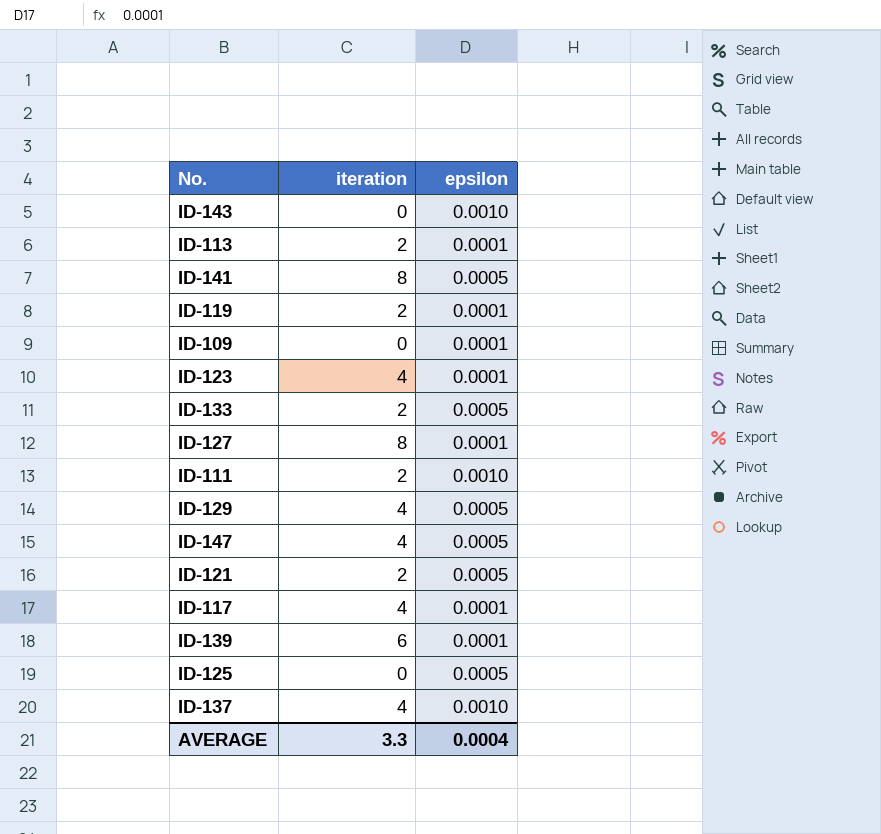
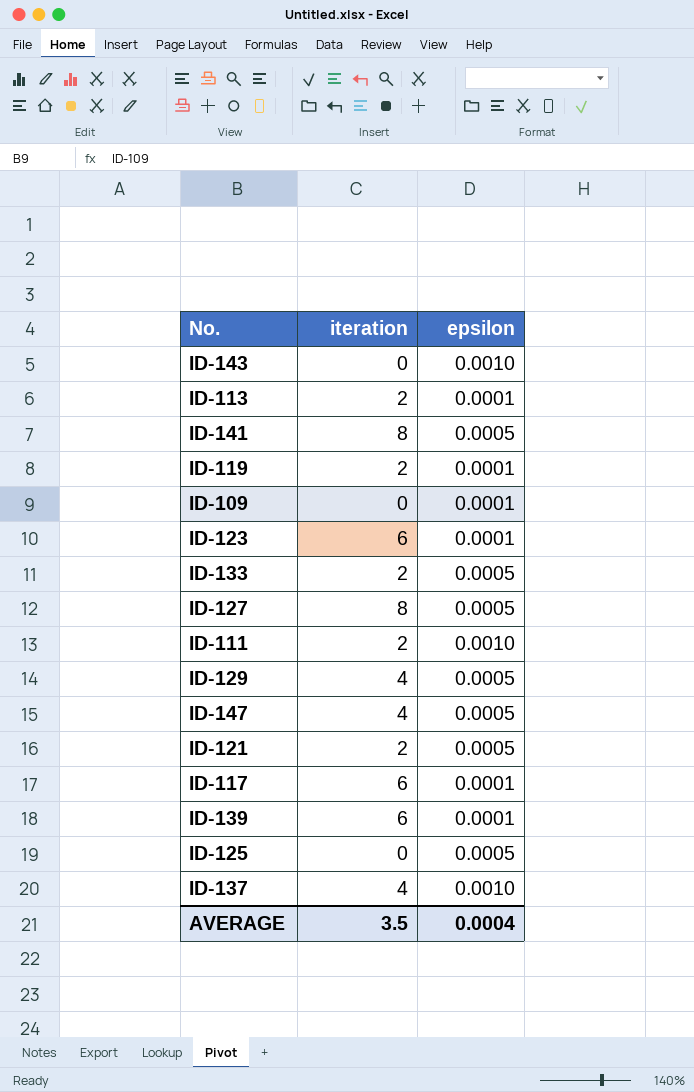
ID-123 | iteration: 4 -> 6
ID-127 | epsilon: 0.0001 -> 0.0005
ID-117 | iteration: 4 -> 6
AVERAGE | iteration: 3.3 -> 3.5

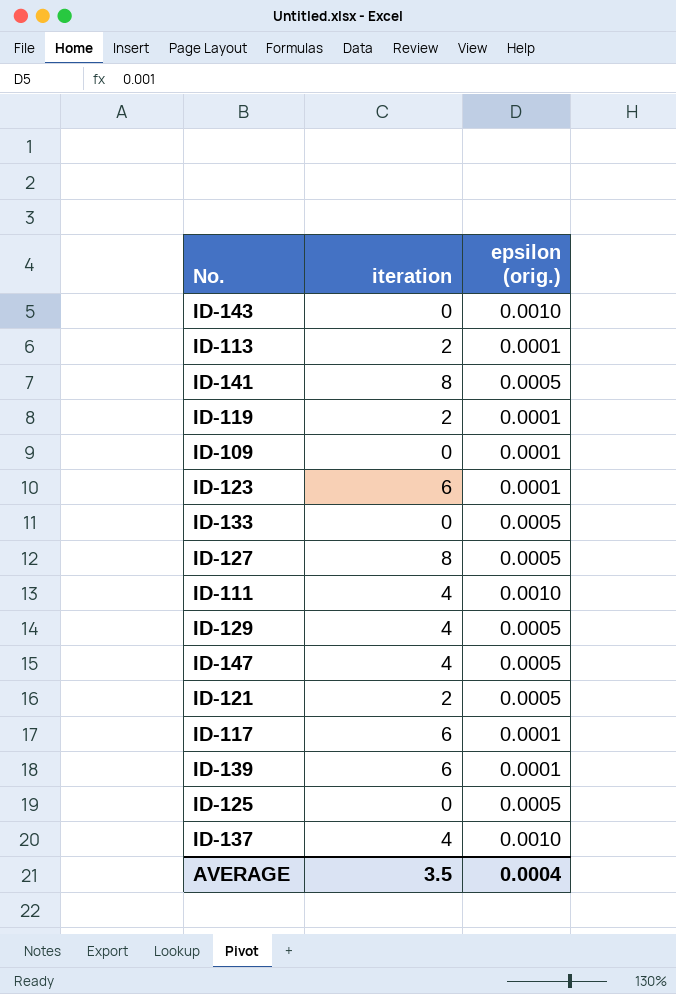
column name: epsilon -> epsilon (orig.)
ID-133 | iteration: 2 -> 0
ID-111 | iteration: 2 -> 4

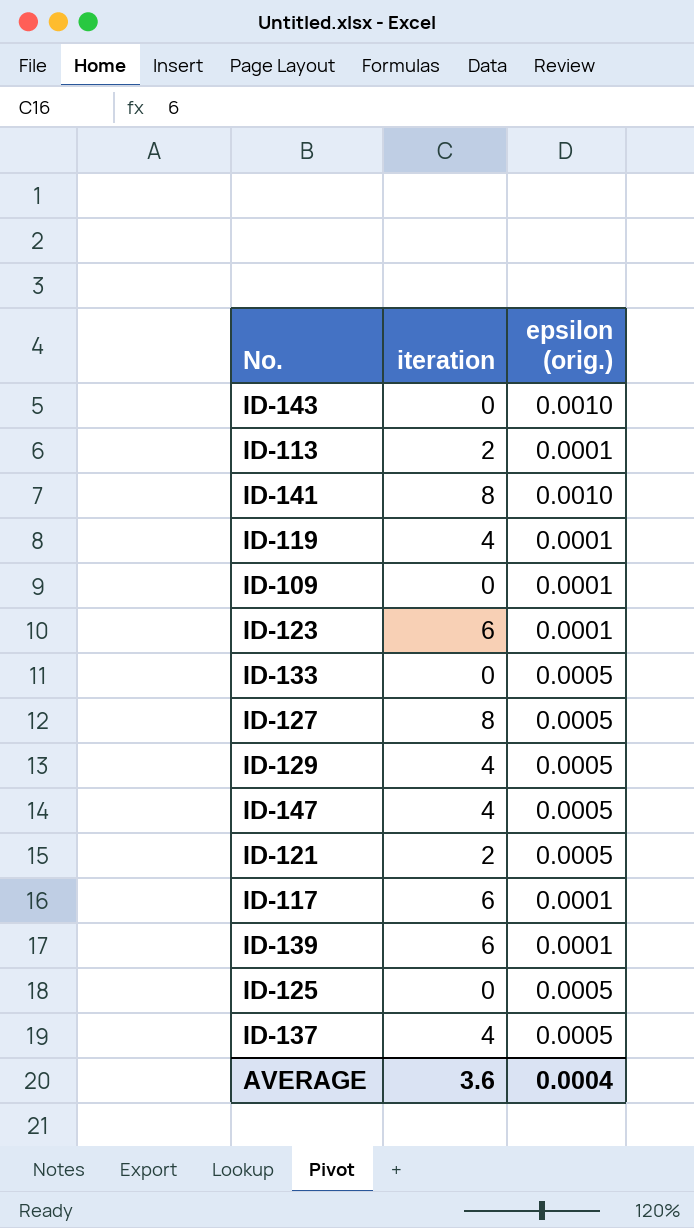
row ID-111: 4 | 0.0010 -> none
ID-141 | epsilon (orig.): 0.0005 -> 0.0010
ID-119 | iteration: 2 -> 4
ID-137 | epsilon (orig.): 0.0010 -> 0.0005
AVERAGE | iteration: 3.5 -> 3.6

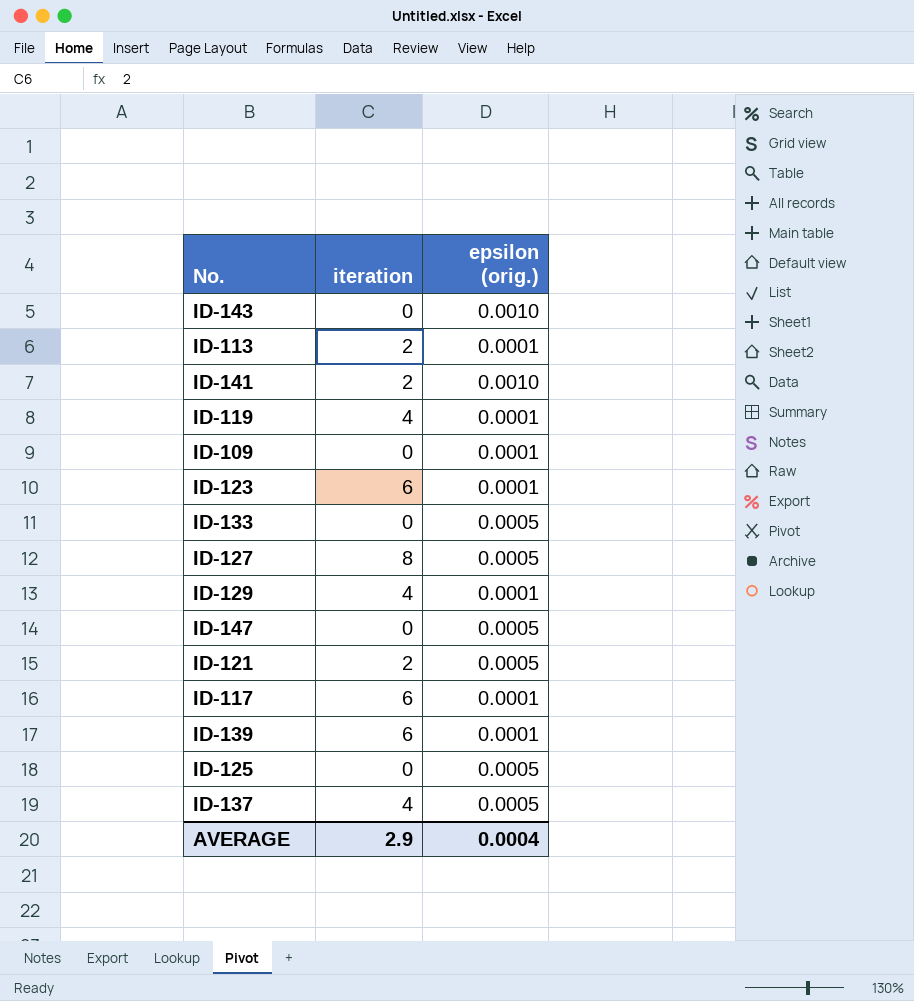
ID-141 | iteration: 8 -> 2
ID-129 | epsilon (orig.): 0.0005 -> 0.0001
ID-147 | iteration: 4 -> 0
AVERAGE | iteration: 3.6 -> 2.9

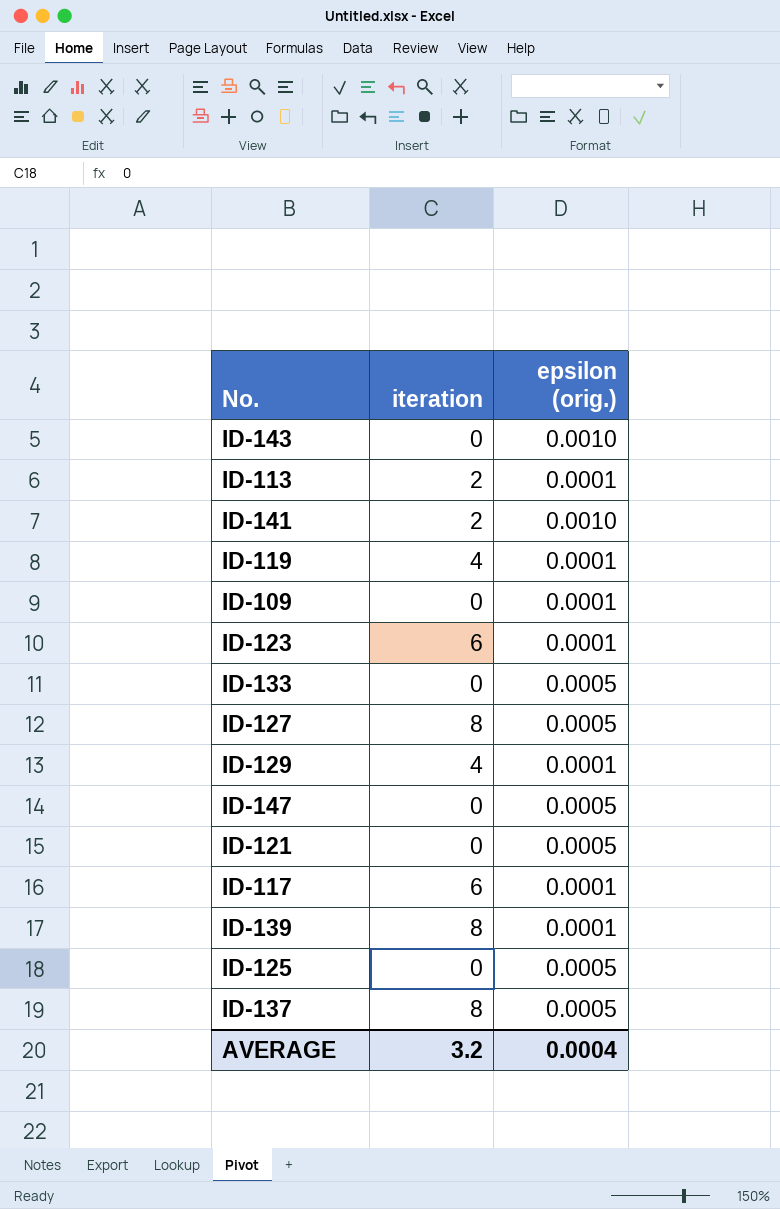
ID-121 | iteration: 2 -> 0
ID-139 | iteration: 6 -> 8
ID-137 | iteration: 4 -> 8
AVERAGE | iteration: 2.9 -> 3.2

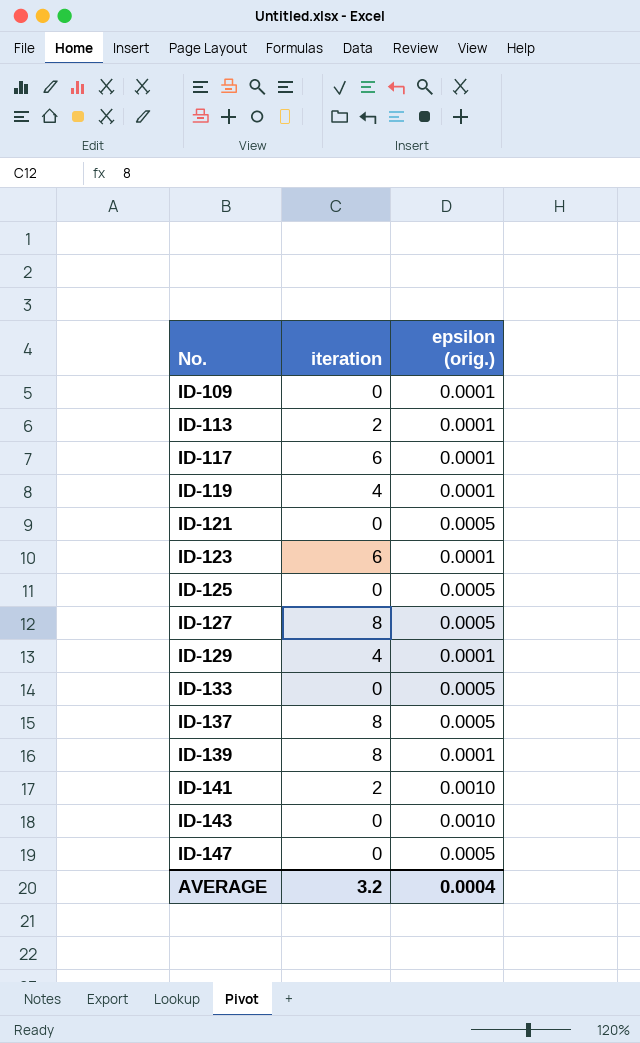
row order: none -> No. ascending

